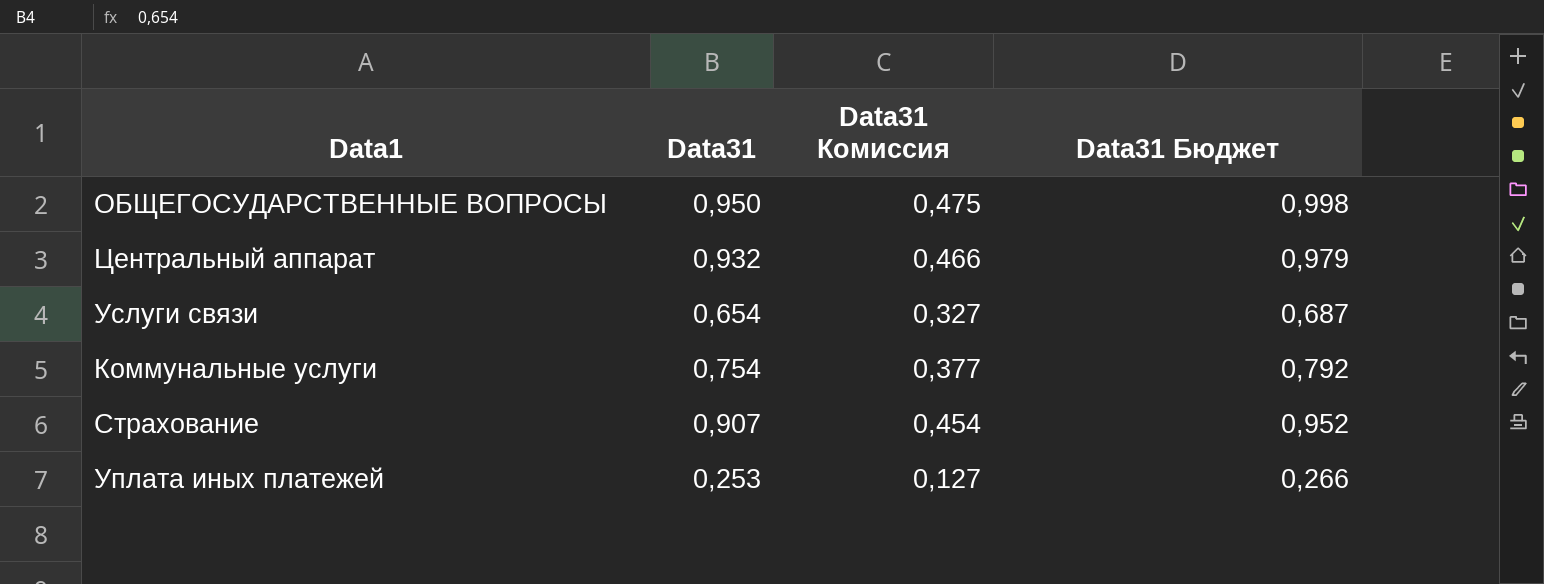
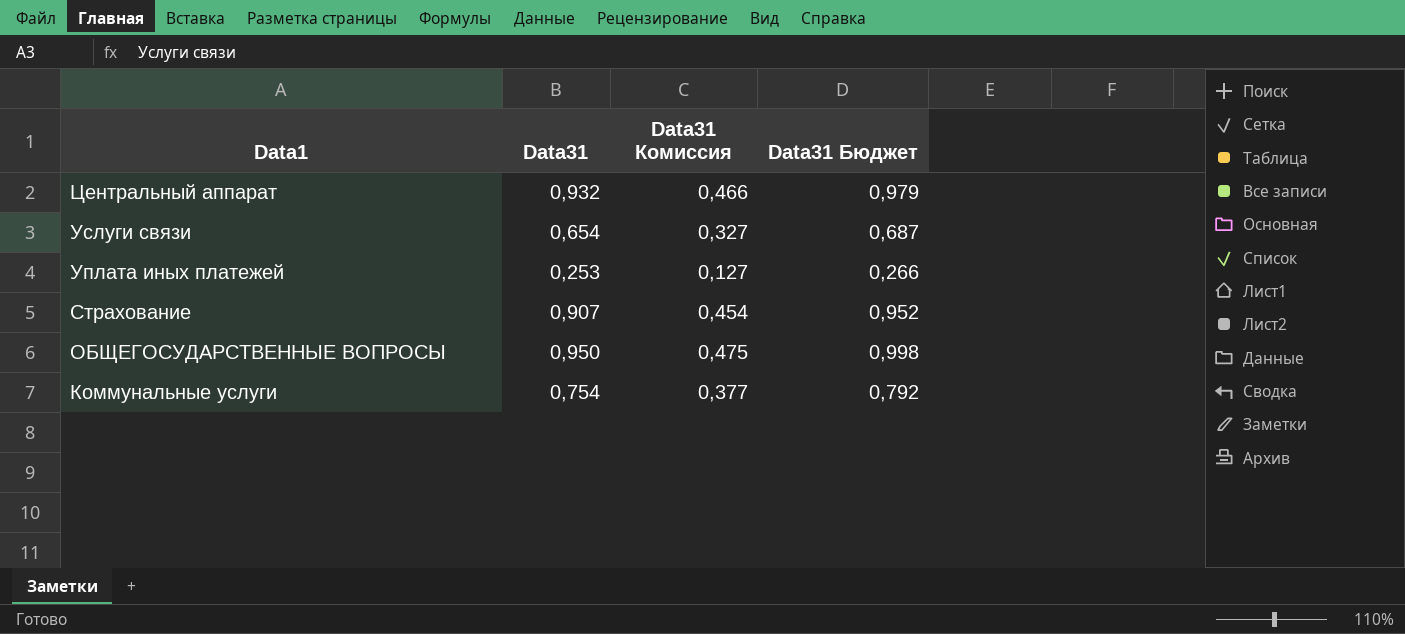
row order: none -> Data1 descending

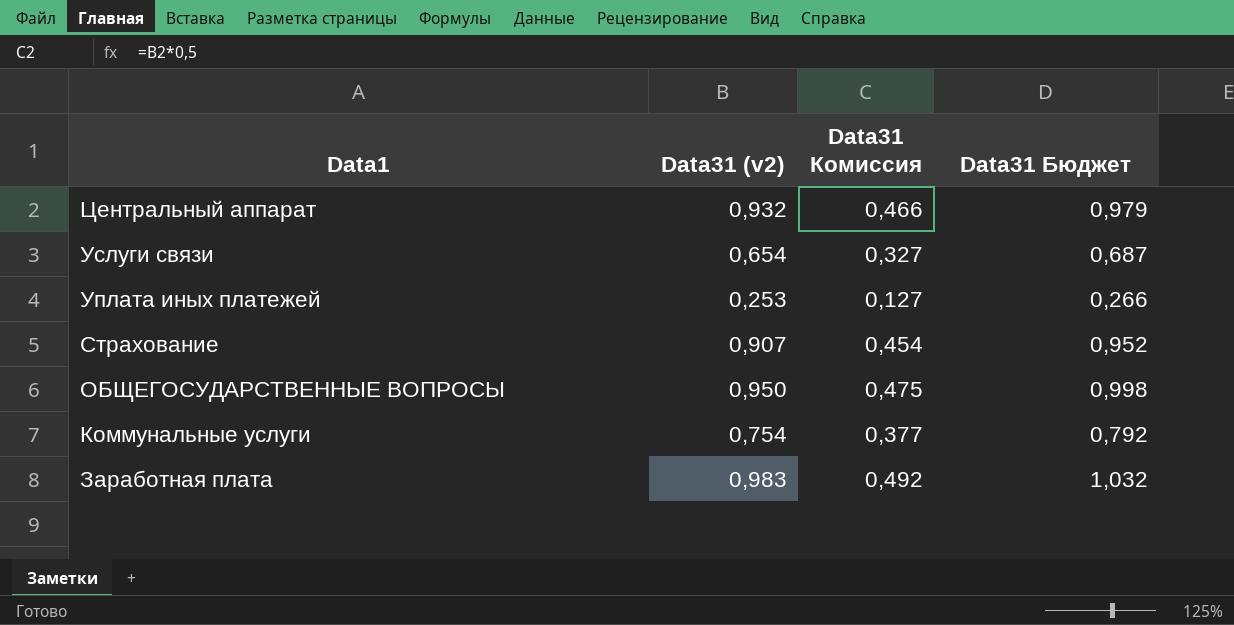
column name: Data31 -> Data31 (v2)
row Заработная плата: none -> 0,983 | 0,492 | 1,032

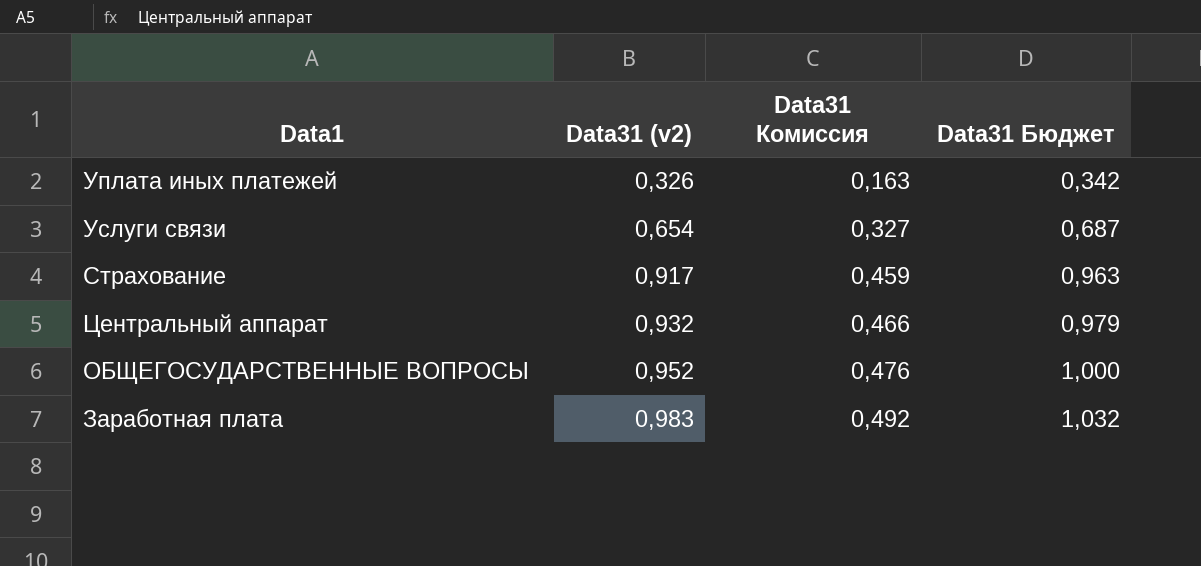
row order: Data1 descending -> Data31 (v2) ascending
row Коммунальные услуги: 0,754 | 0,377 | 0,792 -> none
Уплата иных платежей | Data31 (v2): 0,253 -> 0,326
Уплата иных платежей | Data31 Комиссия: 0,127 -> 0,163
Уплата иных платежей | Data31 Бюджет: 0,266 -> 0,342
Страхование | Data31 (v2): 0,907 -> 0,917
Страхование | Data31 Комиссия: 0,454 -> 0,459
Страхование | Data31 Бюджет: 0,952 -> 0,963
ОБЩЕГОСУДАРСТВЕННЫЕ ВОПРОСЫ | Data31 (v2): 0,950 -> 0,952
ОБЩЕГОСУДАРСТВЕННЫЕ ВОПРОСЫ | Data31 Комиссия: 0,475 -> 0,476
ОБЩЕГОСУДАРСТВЕННЫЕ ВОПРОСЫ | Data31 Бюджет: 0,998 -> 1,000

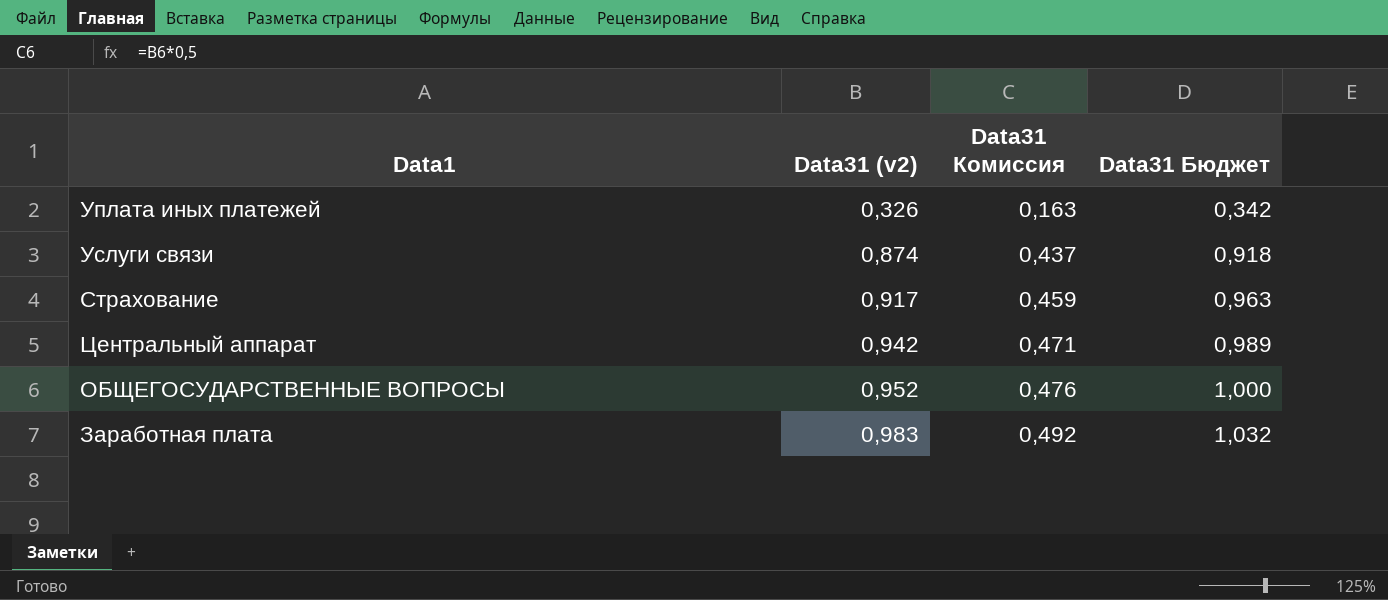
Услуги связи | Data31 (v2): 0,654 -> 0,874
Услуги связи | Data31 Комиссия: 0,327 -> 0,437
Услуги связи | Data31 Бюджет: 0,687 -> 0,918
Центральный аппарат | Data31 (v2): 0,932 -> 0,942
Центральный аппарат | Data31 Комиссия: 0,466 -> 0,471
Центральный аппарат | Data31 Бюджет: 0,979 -> 0,989

